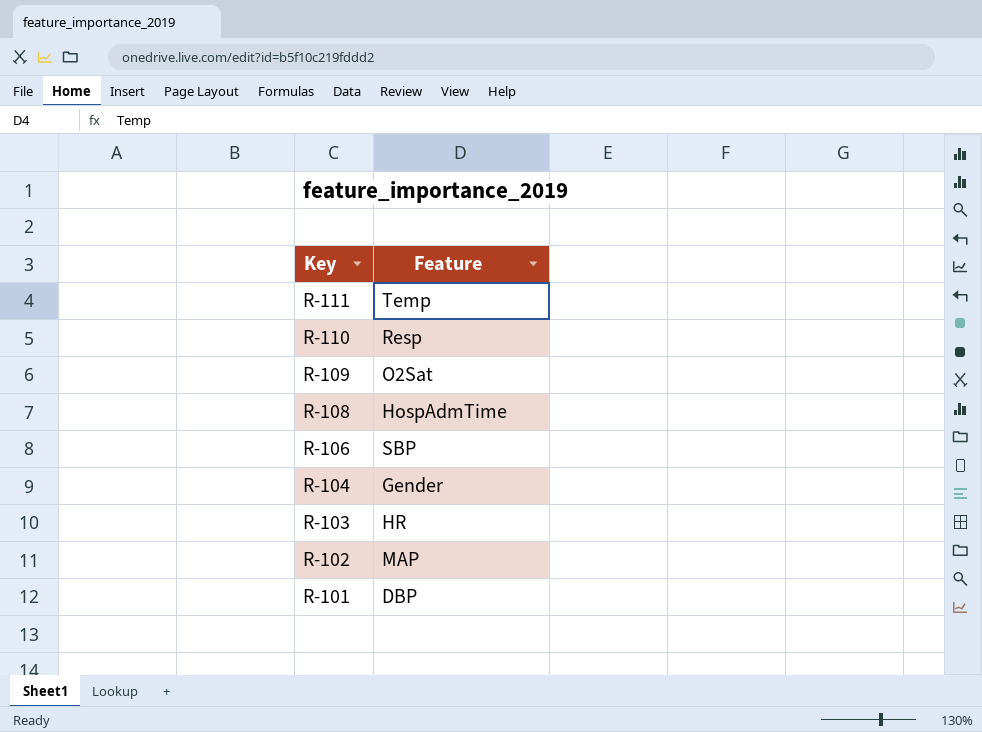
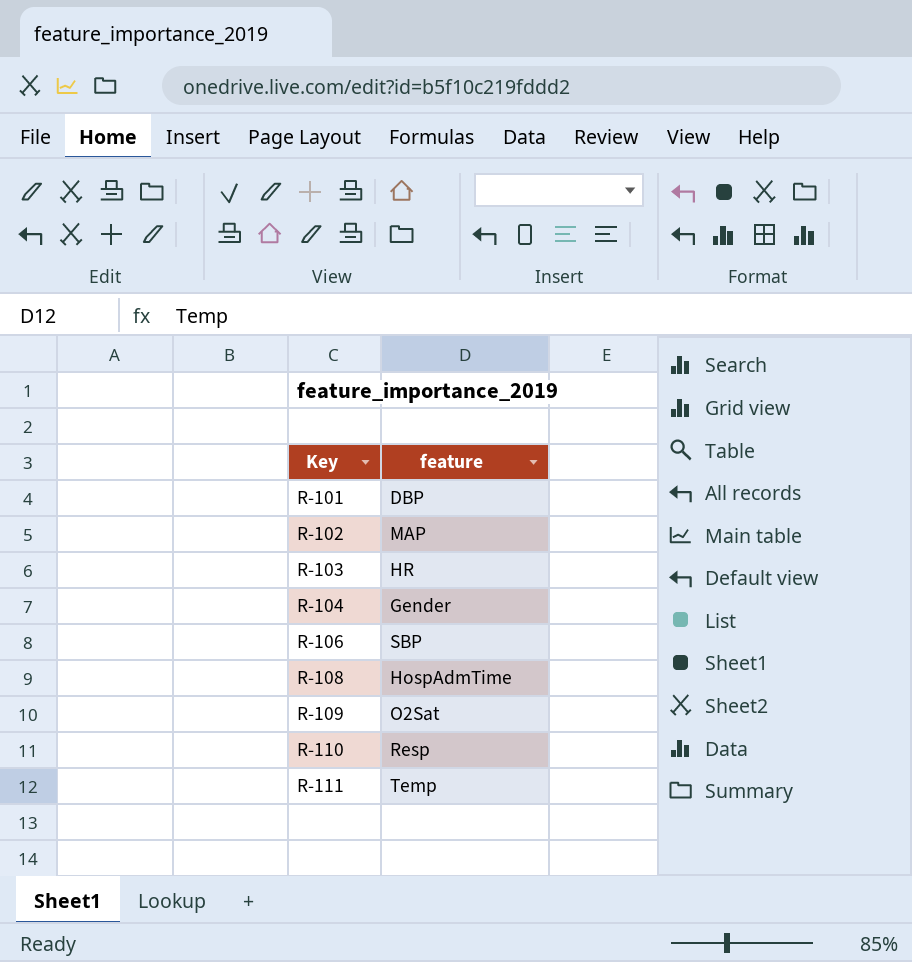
row order: Key descending -> Key ascending
column name: Feature -> feature

